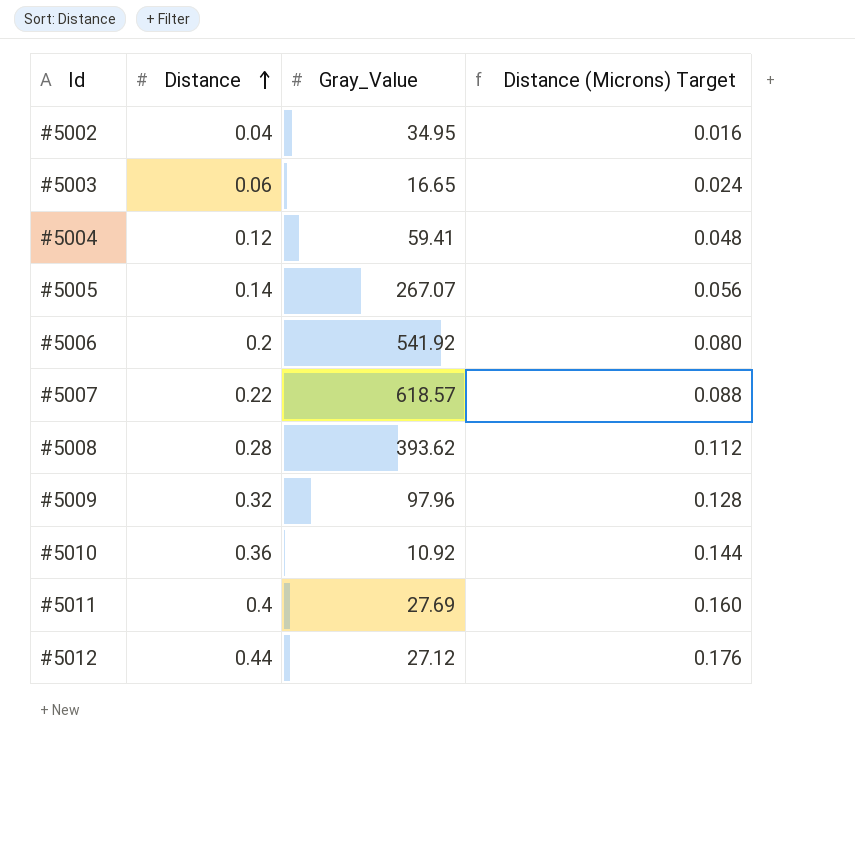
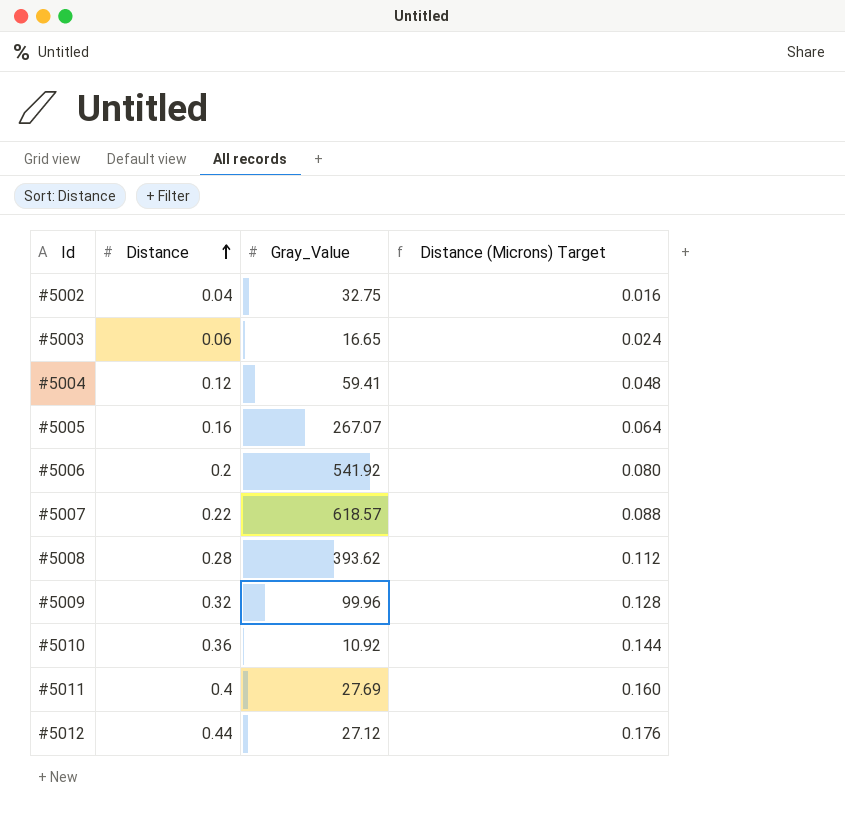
#5002 | Gray_Value: 34.95 -> 32.75
#5005 | Distance: 0.14 -> 0.16
#5005 | Distance (Microns) Target: 0.056 -> 0.064
#5009 | Gray_Value: 97.96 -> 99.96

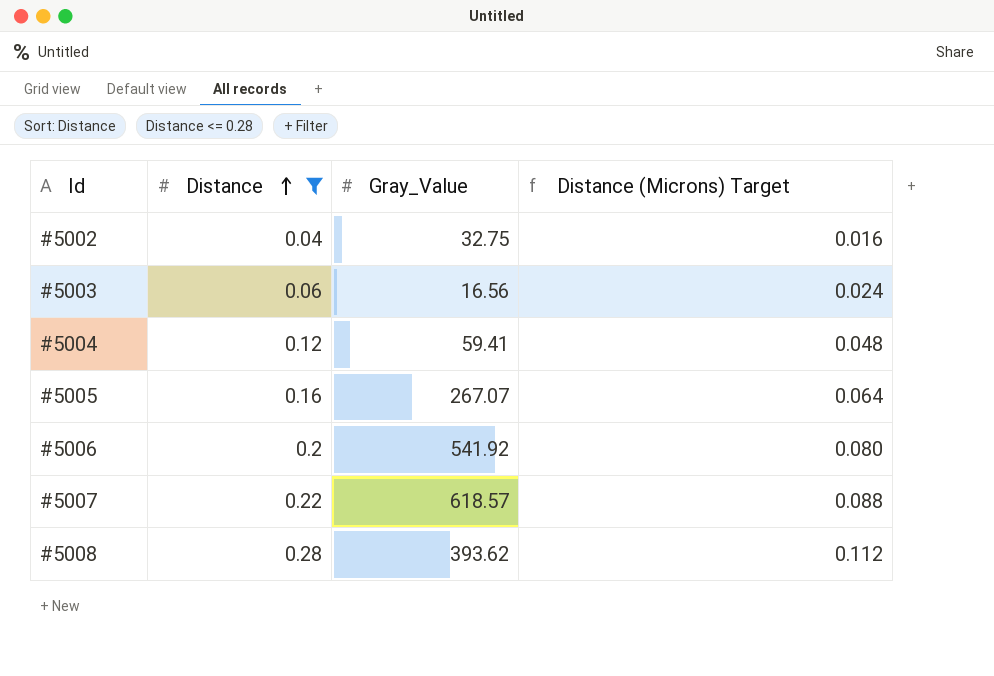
filter: none -> Distance <= 0.28
#5003 | Gray_Value: 16.65 -> 16.56

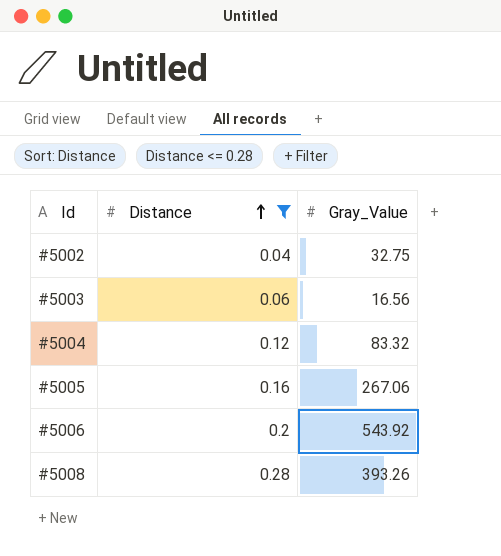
column Distance (Microns) Target | formula: [Distance] * 0.4 -> none
row #5007: 0.22 | 618.57 | 0.088 -> none
#5004 | Gray_Value: 59.41 -> 83.32
#5005 | Gray_Value: 267.07 -> 267.06
#5006 | Gray_Value: 541.92 -> 543.92
#5008 | Gray_Value: 393.62 -> 393.26

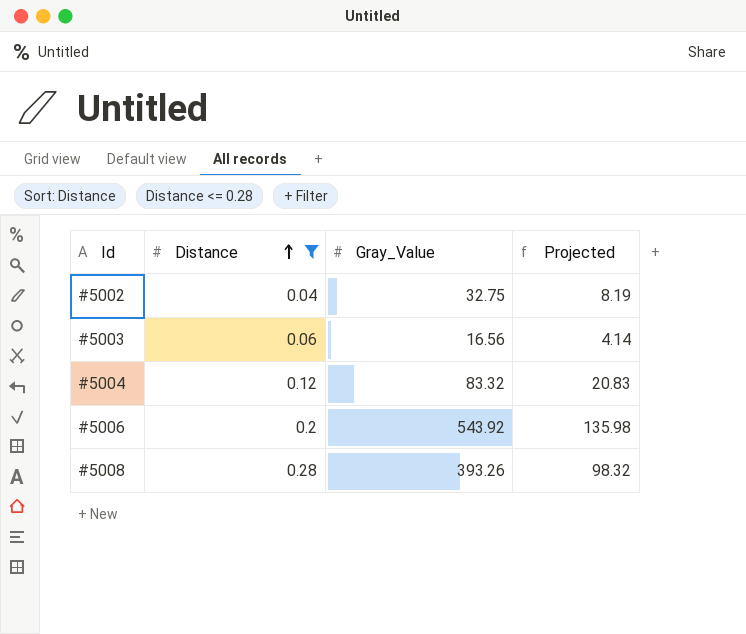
column Projected | formula: none -> [Gray_Value] * 0.25
row #5005: 0.16 | 267.06 -> none

